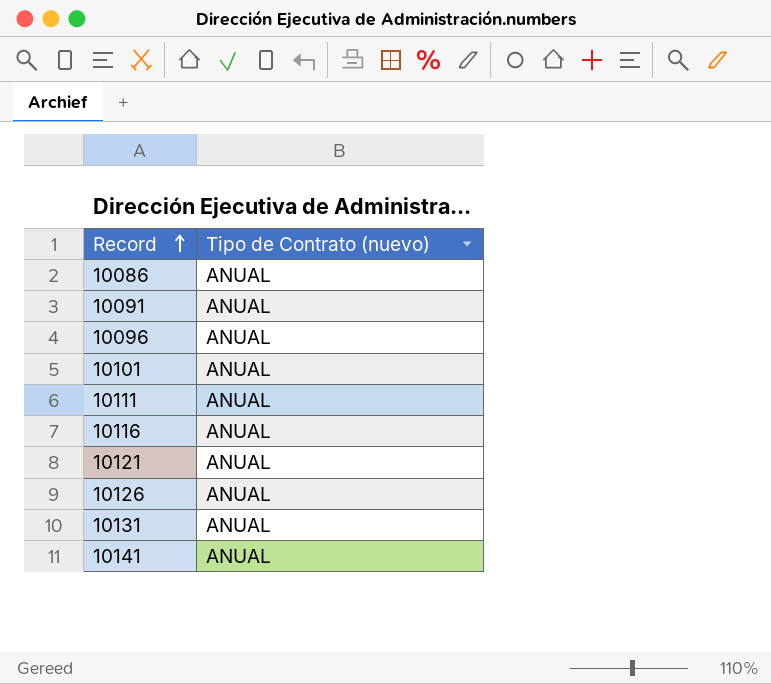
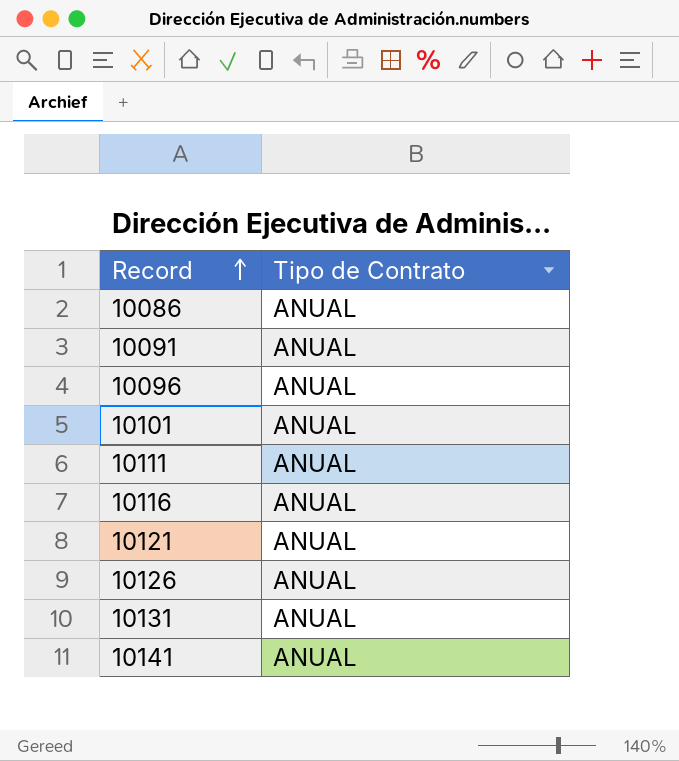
column name: Tipo de Contrato (nuevo) -> Tipo de Contrato

